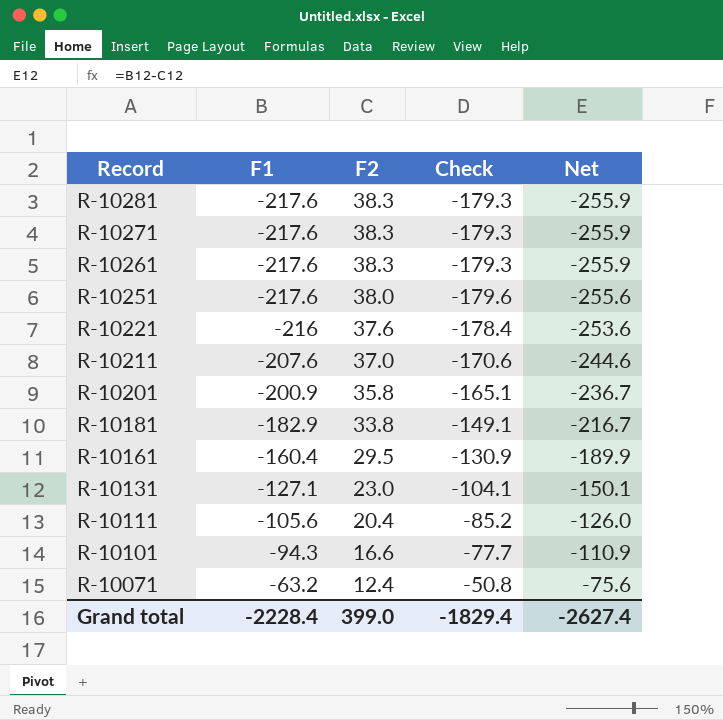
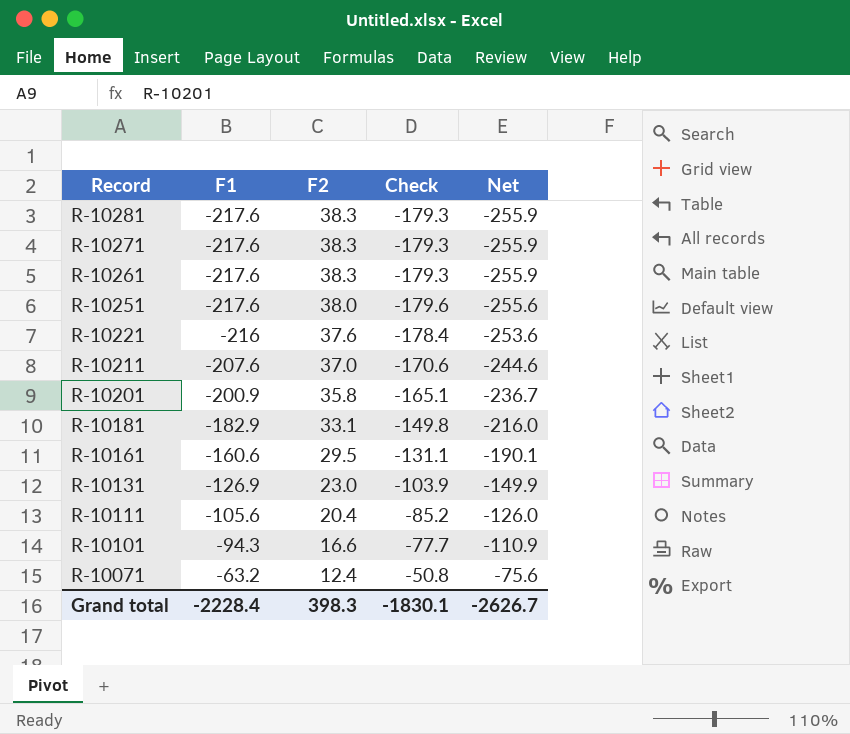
R-10181 | F2: 33.8 -> 33.1
R-10181 | Check: -149.1 -> -149.8
R-10181 | Net: -216.7 -> -216.0
R-10161 | F1: -160.4 -> -160.6
R-10161 | Check: -130.9 -> -131.1
R-10161 | Net: -189.9 -> -190.1
R-10131 | F1: -127.1 -> -126.9
R-10131 | Check: -104.1 -> -103.9
R-10131 | Net: -150.1 -> -149.9
Grand total | F2: 399.0 -> 398.3
Grand total | Check: -1829.4 -> -1830.1
Grand total | Net: -2627.4 -> -2626.7

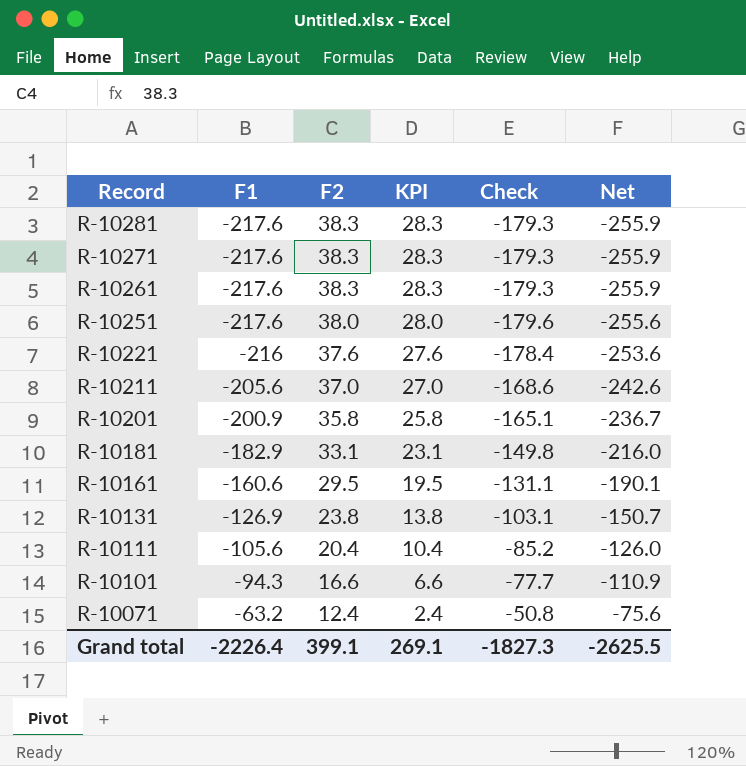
column KPI | formula: none -> [F2] - 10
R-10211 | F1: -207.6 -> -205.6
R-10211 | Check: -170.6 -> -168.6
R-10211 | Net: -244.6 -> -242.6
R-10131 | F2: 23.0 -> 23.8
R-10131 | Check: -103.9 -> -103.1
R-10131 | Net: -149.9 -> -150.7
Grand total | F1: -2228.4 -> -2226.4
Grand total | F2: 398.3 -> 399.1
Grand total | Check: -1830.1 -> -1827.3
Grand total | Net: -2626.7 -> -2625.5

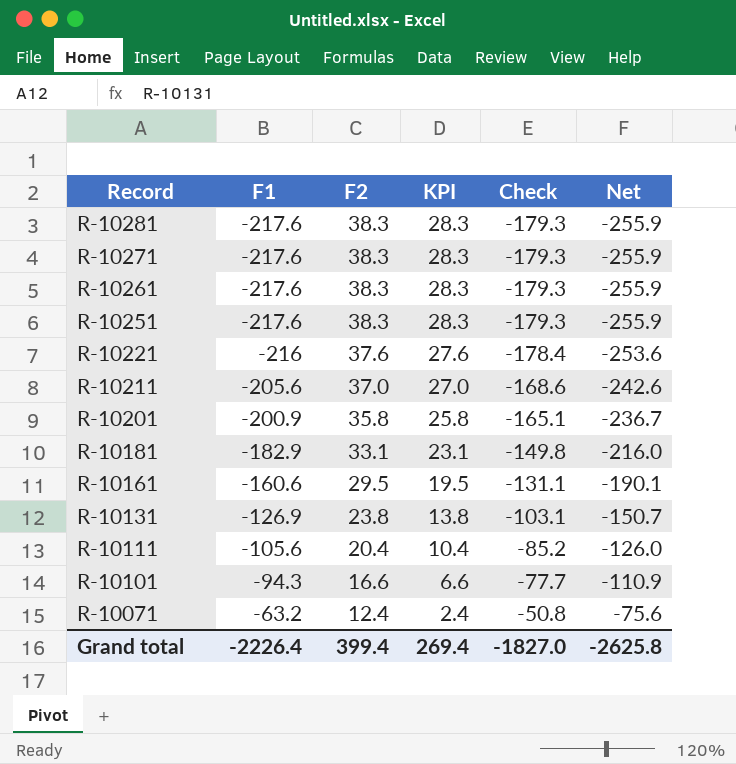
R-10251 | F2: 38.0 -> 38.3
R-10251 | KPI: 28.0 -> 28.3
R-10251 | Check: -179.6 -> -179.3
R-10251 | Net: -255.6 -> -255.9
Grand total | F2: 399.1 -> 399.4
Grand total | KPI: 269.1 -> 269.4
Grand total | Check: -1827.3 -> -1827.0
Grand total | Net: -2625.5 -> -2625.8

